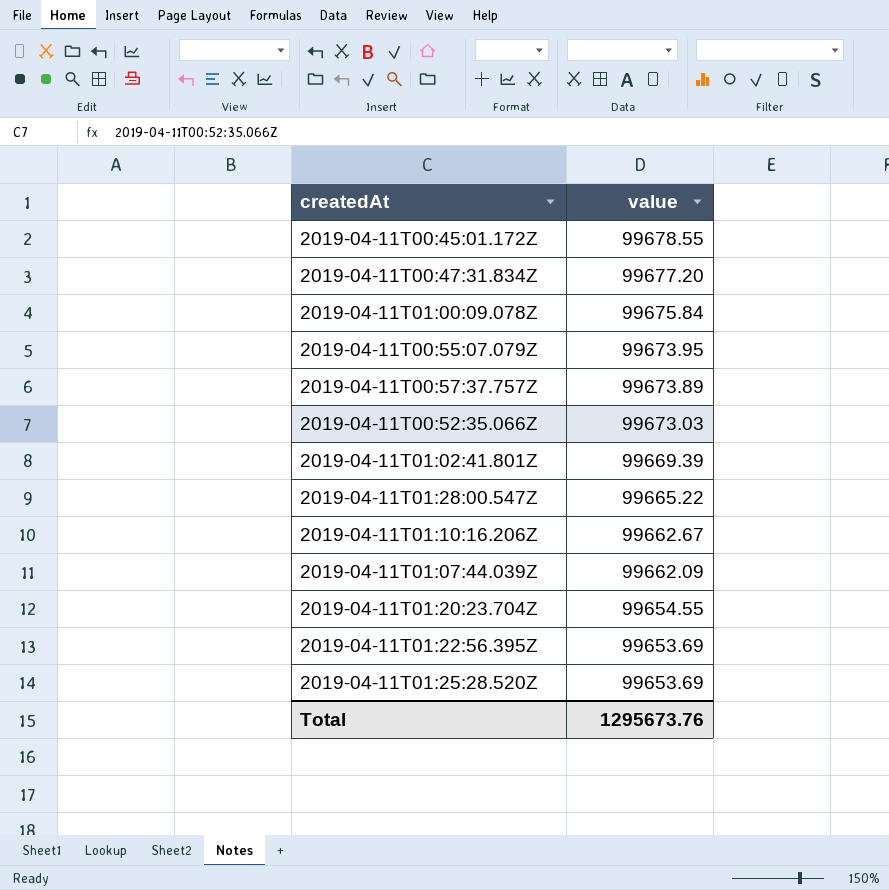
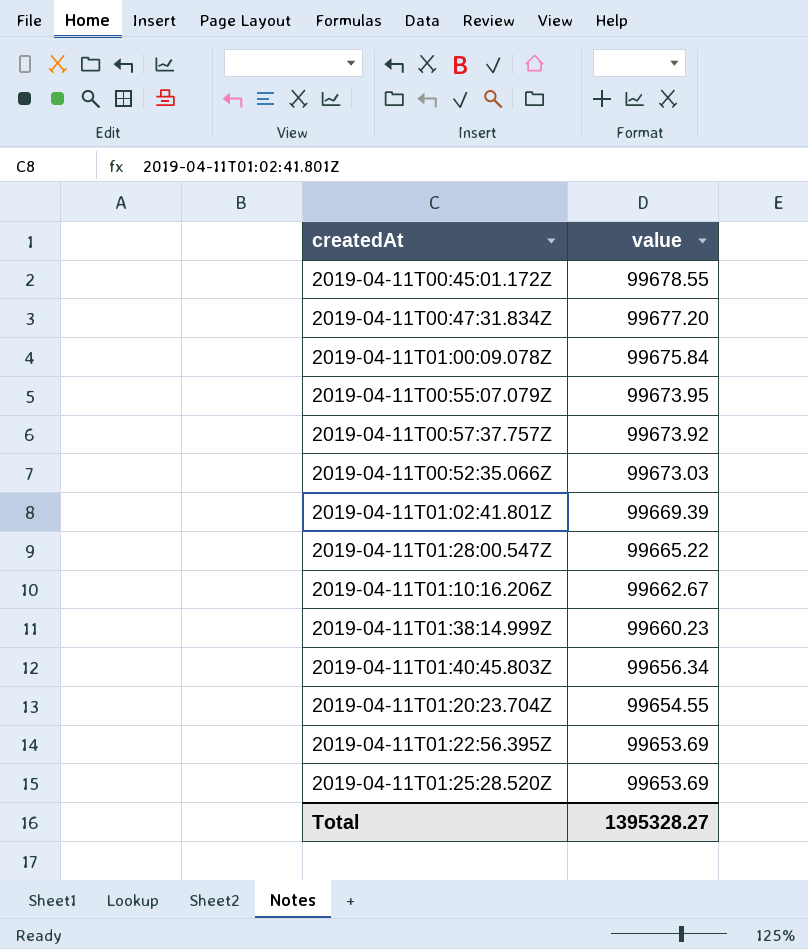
row 2019-04-11T01:07:44.039Z: 99662.09 -> none
2019-04-11T00:57:37.757Z | value: 99673.89 -> 99673.92
row 2019-04-11T01:38:14.999Z: none -> 99660.23
row 2019-04-11T01:40:45.803Z: none -> 99656.34
Total | value: 1295673.76 -> 1395328.27

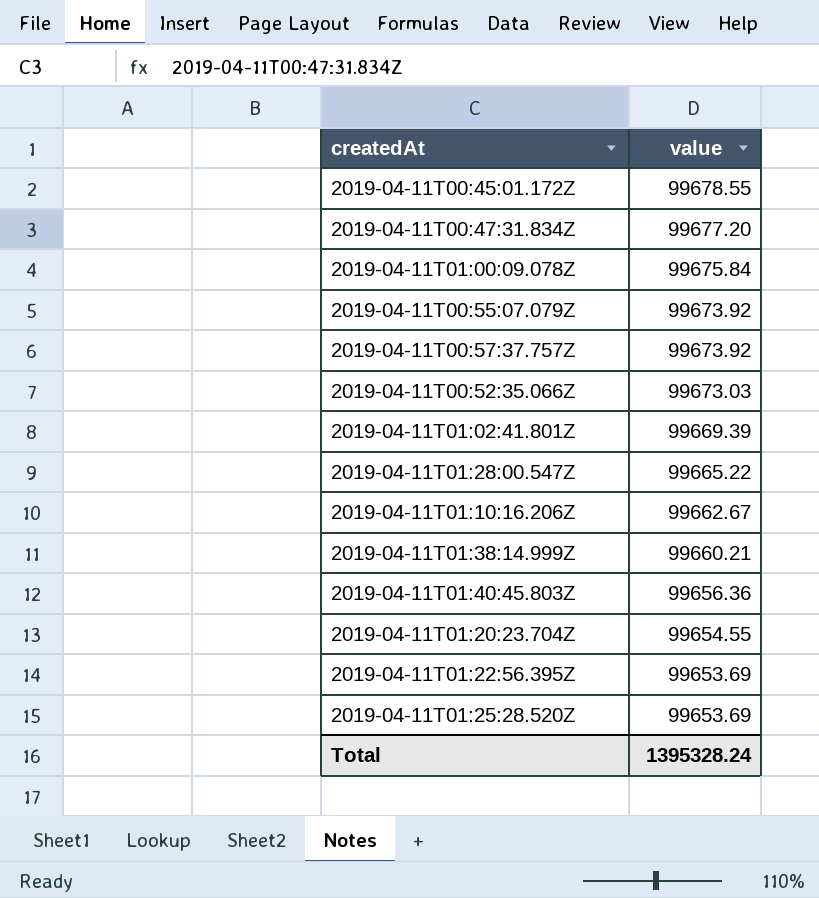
2019-04-11T00:55:07.079Z | value: 99673.95 -> 99673.92
2019-04-11T01:38:14.999Z | value: 99660.23 -> 99660.21
2019-04-11T01:40:45.803Z | value: 99656.34 -> 99656.36
Total | value: 1395328.27 -> 1395328.24

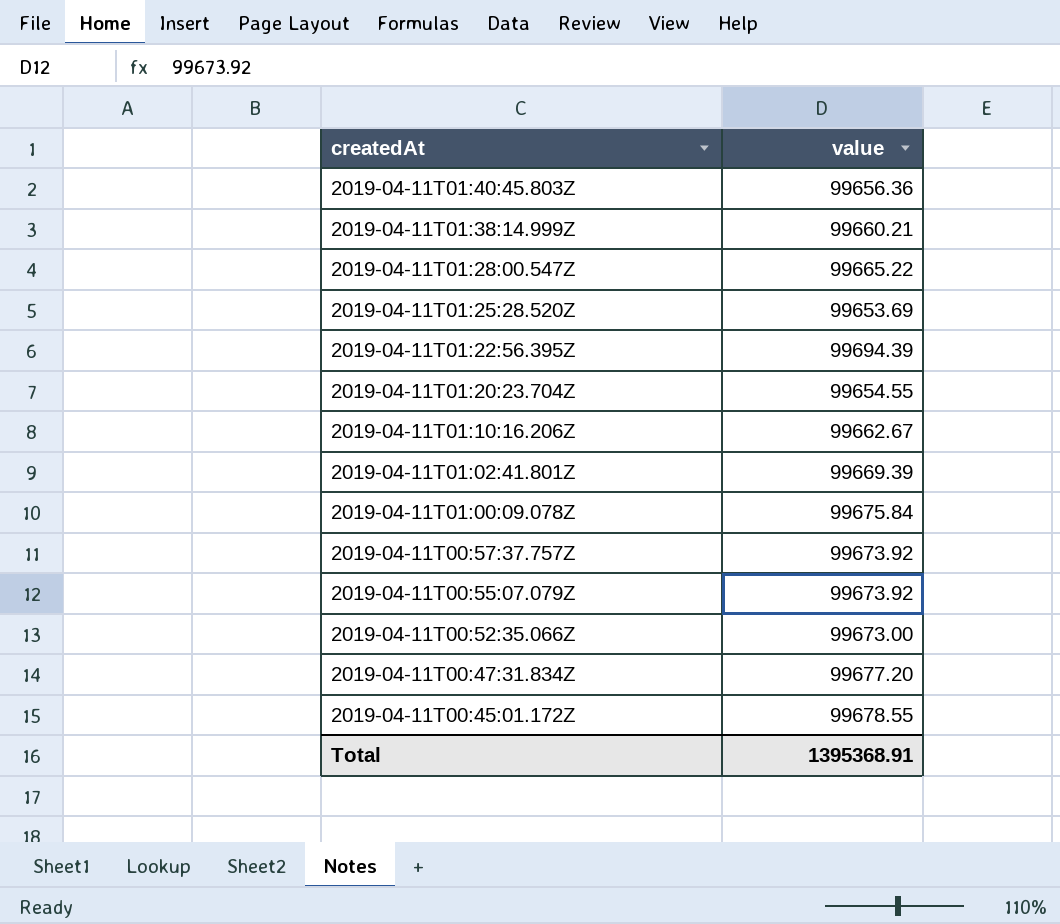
row order: value descending -> createdAt descending
2019-04-11T01:22:56.395Z | value: 99653.69 -> 99694.39
2019-04-11T00:52:35.066Z | value: 99673.03 -> 99673.00
Total | value: 1395328.24 -> 1395368.91

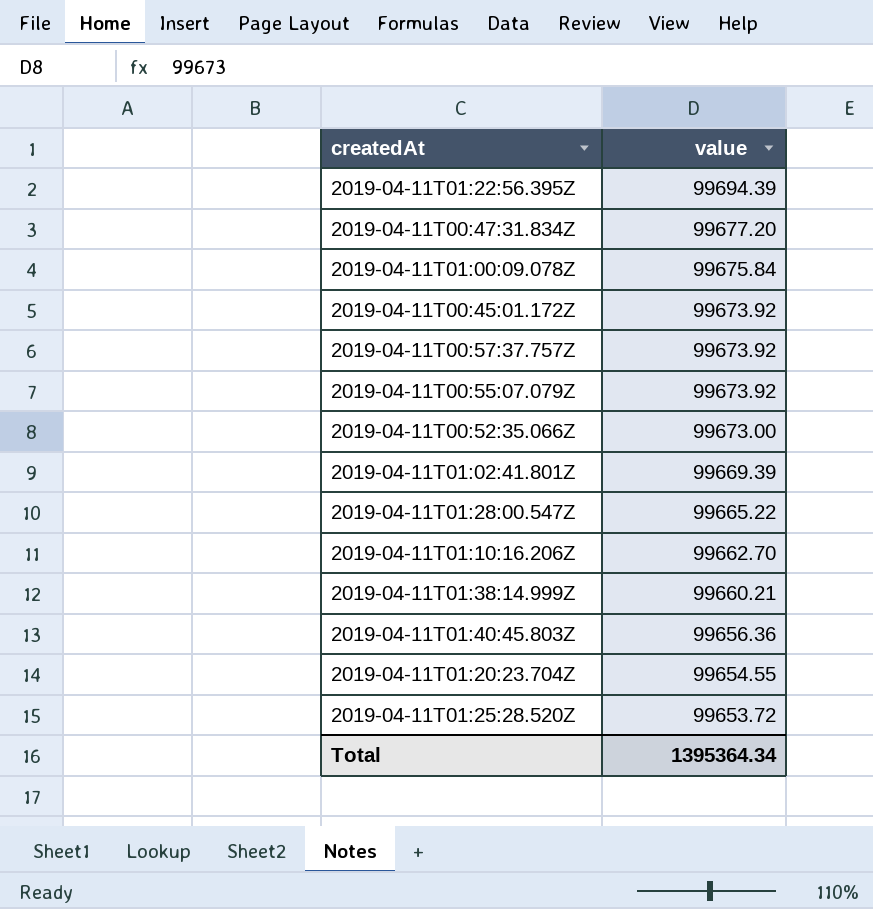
row order: createdAt descending -> value descending
2019-04-11T00:45:01.172Z | value: 99678.55 -> 99673.92
2019-04-11T01:10:16.206Z | value: 99662.67 -> 99662.70
2019-04-11T01:25:28.520Z | value: 99653.69 -> 99653.72
Total | value: 1395368.91 -> 1395364.34

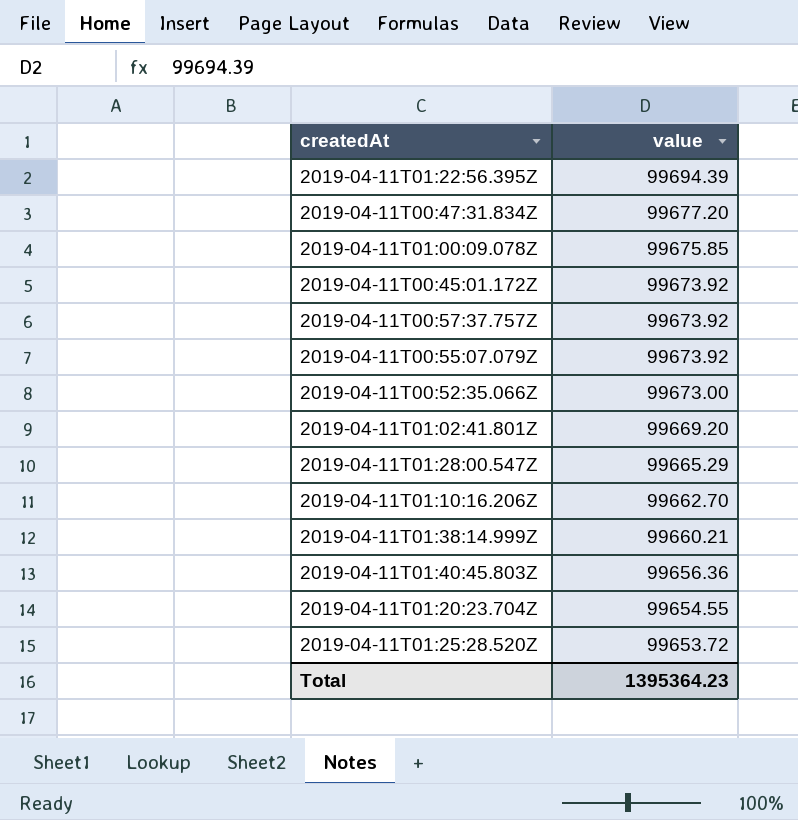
2019-04-11T01:00:09.078Z | value: 99675.84 -> 99675.85
2019-04-11T01:02:41.801Z | value: 99669.39 -> 99669.20
2019-04-11T01:28:00.547Z | value: 99665.22 -> 99665.29
Total | value: 1395364.34 -> 1395364.23

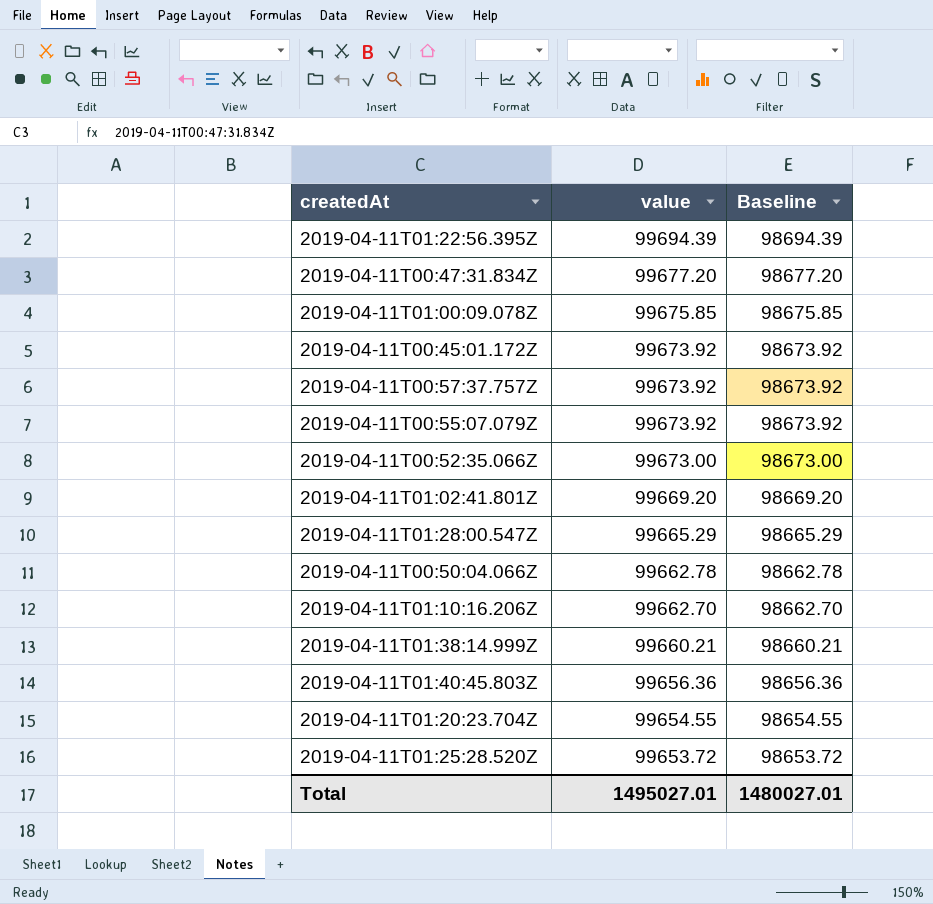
column Baseline | formula: none -> [value] - 1000
row 2019-04-11T00:50:04.066Z: none -> 99662.78 | 98662.78
Total | value: 1395364.23 -> 1495027.01

